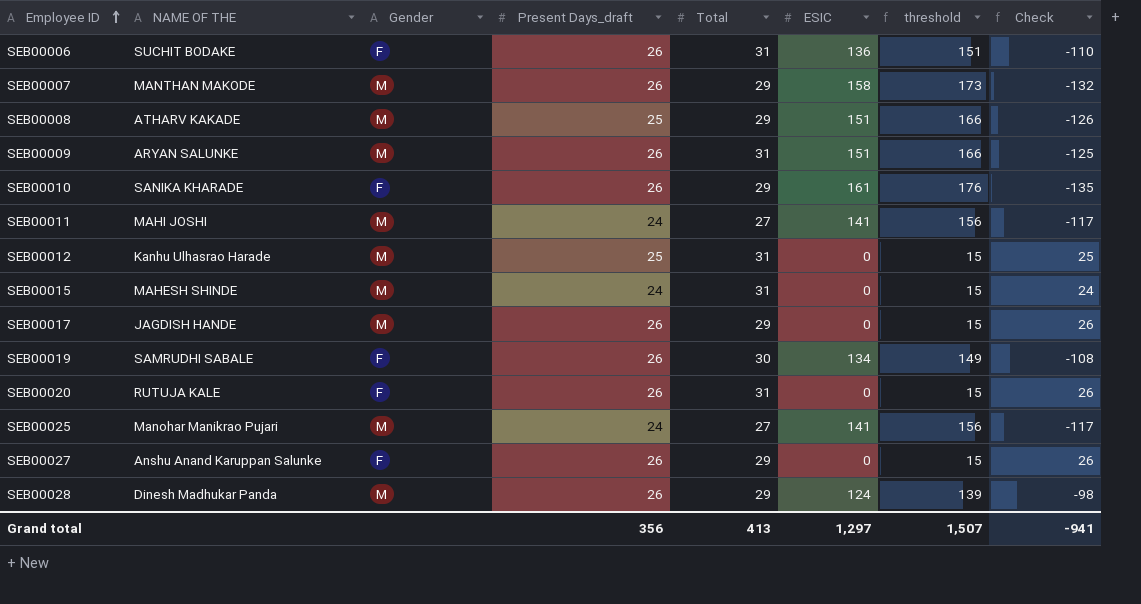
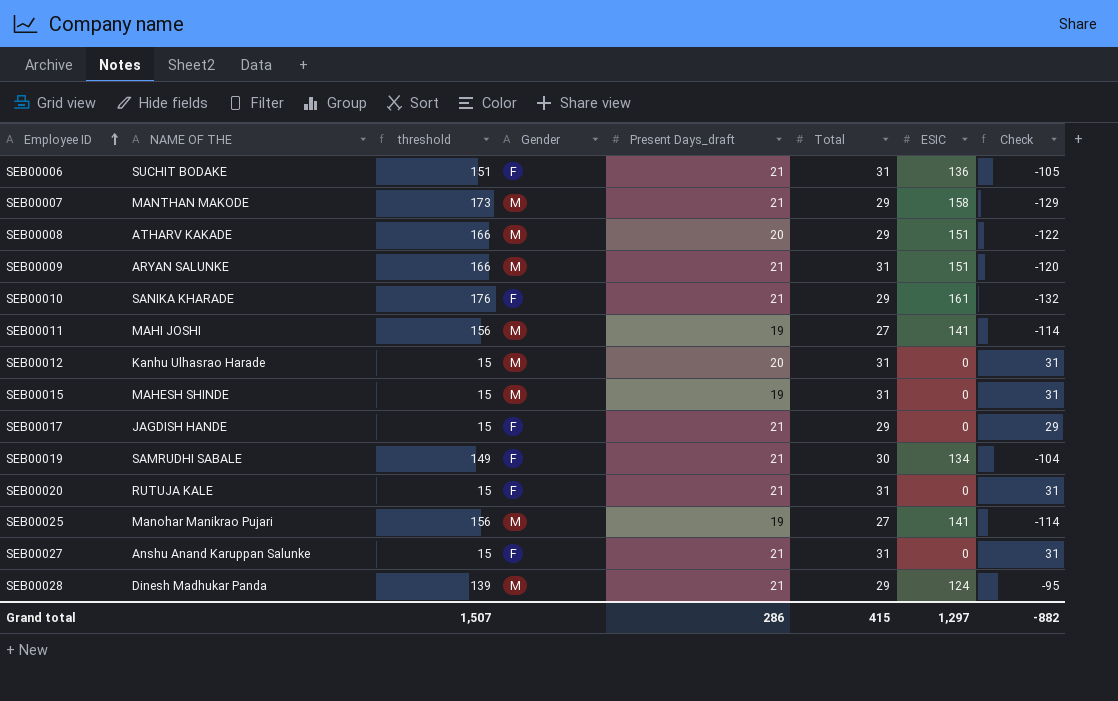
column threshold | position: 7 -> 3
column Check | formula: [Present Days_draft] - [ESIC] -> [Total] - [ESIC]
SEB00006 | Present Days_draft: 26 -> 21
SEB00007 | Present Days_draft: 26 -> 21
SEB00008 | Present Days_draft: 25 -> 20
SEB00009 | Present Days_draft: 26 -> 21
SEB00010 | Present Days_draft: 26 -> 21
SEB00011 | Present Days_draft: 24 -> 19
SEB00012 | Present Days_draft: 25 -> 20
SEB00015 | Present Days_draft: 24 -> 19
SEB00017 | Gender: M -> F
SEB00017 | Present Days_draft: 26 -> 21
SEB00019 | Present Days_draft: 26 -> 21
SEB00020 | Present Days_draft: 26 -> 21
SEB00025 | Present Days_draft: 24 -> 19
SEB00027 | Present Days_draft: 26 -> 21
SEB00027 | Total: 29 -> 31
SEB00028 | Present Days_draft: 26 -> 21
Grand total | Present Days_draft: 356 -> 286
Grand total | Total: 413 -> 415
Grand total | Check: -941 -> -882

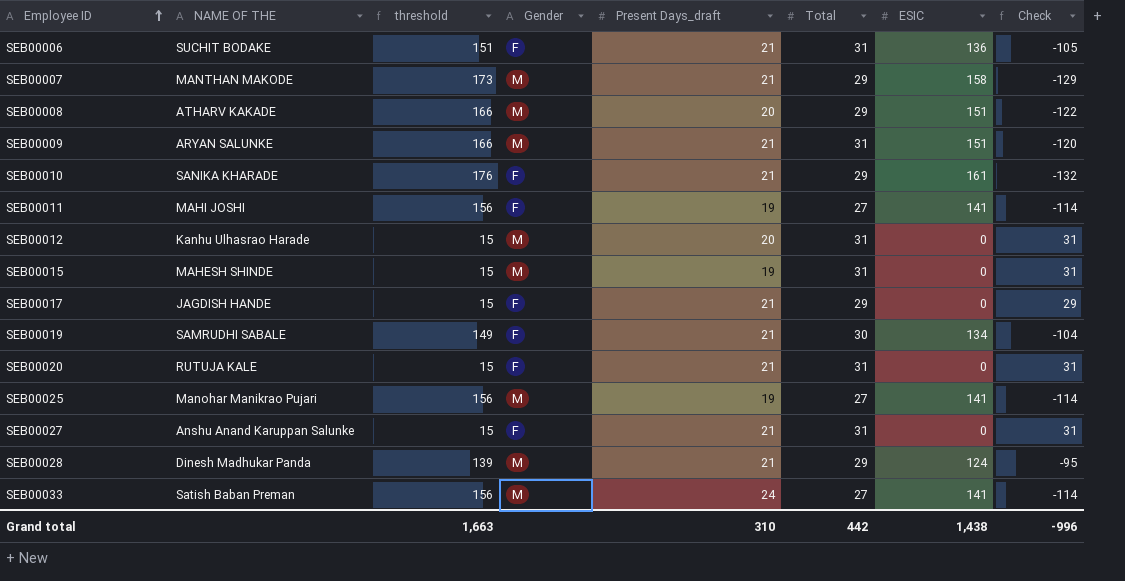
SEB00011 | Gender: M -> F
row SEB00033: none -> Satish Baban Preman | 156 | M | 24 | 27 | 141 | -114
Grand total | threshold: 1,507 -> 1,663
Grand total | Present Days_draft: 286 -> 310
Grand total | Total: 415 -> 442
Grand total | ESIC: 1,297 -> 1,438
Grand total | Check: -882 -> -996

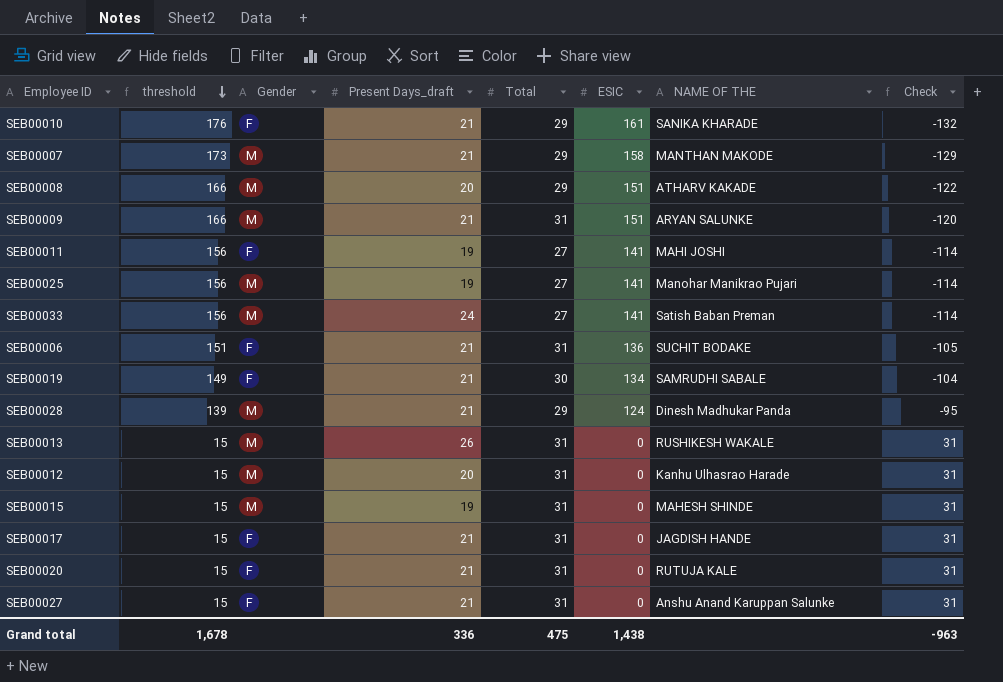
row order: Employee ID ascending -> threshold descending
column NAME OF THE | position: 2 -> 7
row SEB00013: none -> 15 | M | 26 | 31 | 0 | RUSHIKESH WAKALE | 31
SEB00017 | Total: 29 -> 31
SEB00017 | Check: 29 -> 31
Grand total | threshold: 1,663 -> 1,678
Grand total | Present Days_draft: 310 -> 336
Grand total | Total: 442 -> 475
Grand total | Check: -996 -> -963

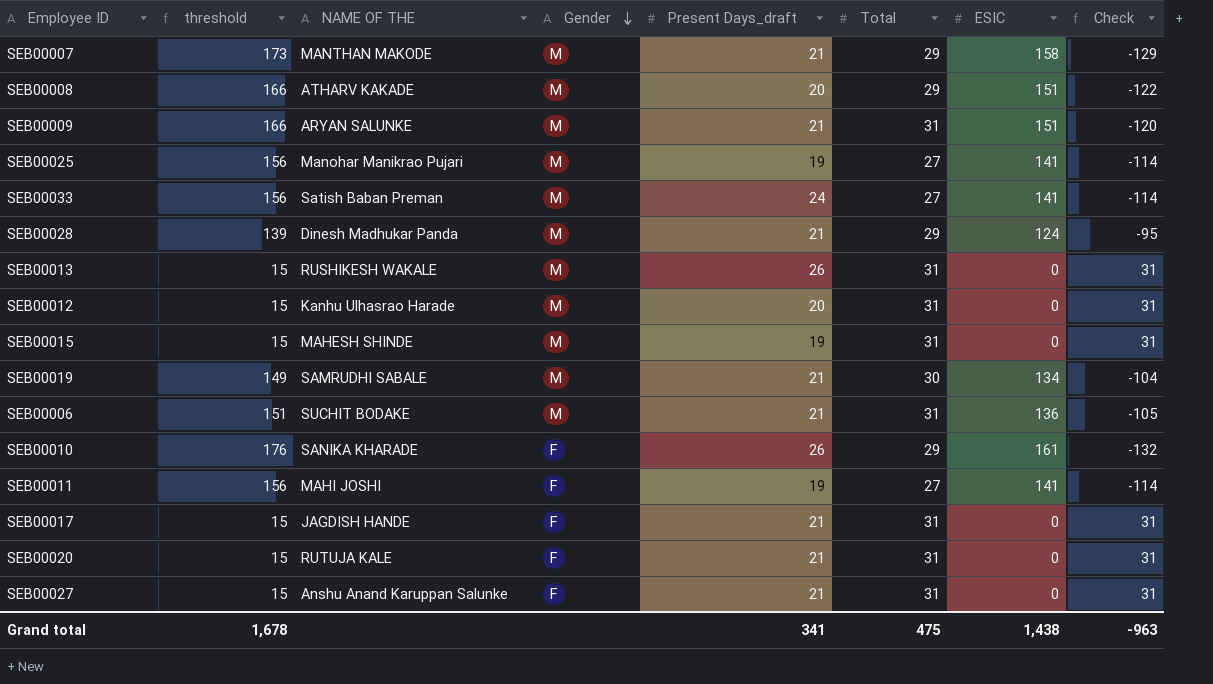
row order: threshold descending -> Gender descending
column NAME OF THE | position: 7 -> 3
SEB00019 | Gender: F -> M
SEB00006 | Gender: F -> M
SEB00010 | Present Days_draft: 21 -> 26
Grand total | Present Days_draft: 336 -> 341

